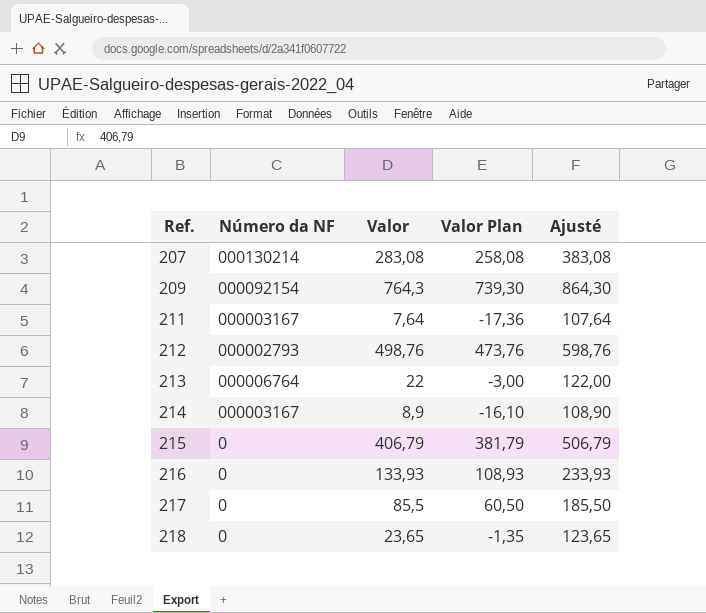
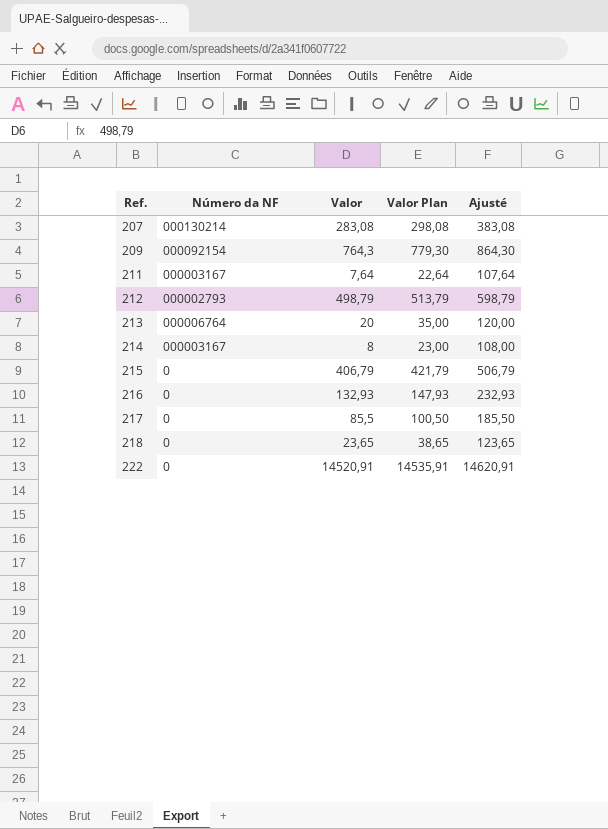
column Valor Plan | formula: [Valor] - 25 -> [Valor] + 15
212 | Valor: 498,76 -> 498,79
212 | Ajusté: 598,76 -> 598,79
213 | Valor: 22 -> 20
213 | Ajusté: 122,00 -> 120,00
214 | Valor: 8,9 -> 8
214 | Ajusté: 108,90 -> 108,00
216 | Valor: 133,93 -> 132,93
216 | Ajusté: 233,93 -> 232,93
row 222: none -> 0 | 14520,91 | 14535,91 | 14620,91

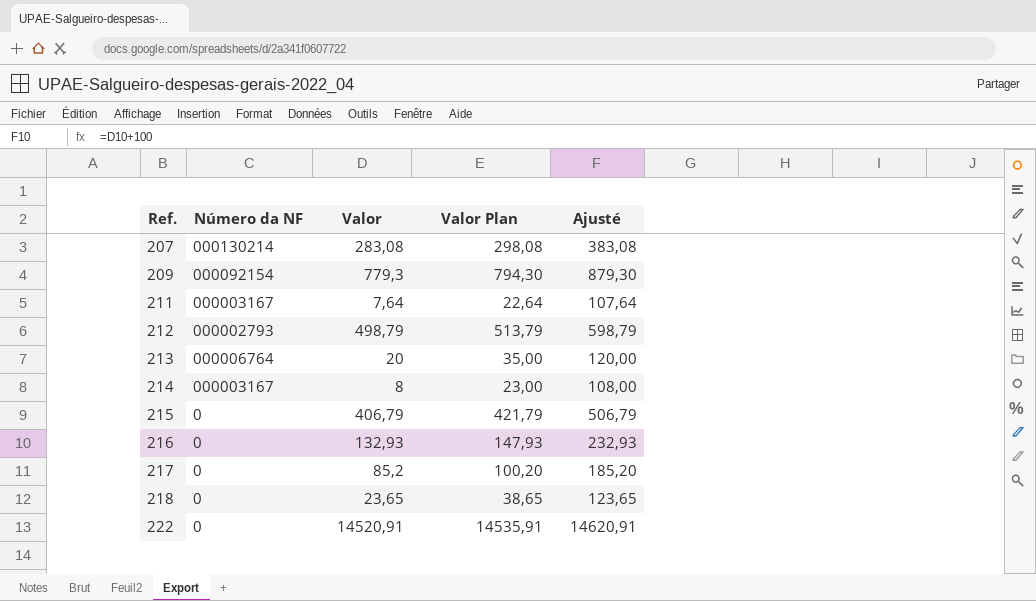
209 | Valor: 764,3 -> 779,3
209 | Valor Plan: 779,30 -> 794,30
209 | Ajusté: 864,30 -> 879,30
217 | Valor: 85,5 -> 85,2
217 | Valor Plan: 100,50 -> 100,20
217 | Ajusté: 185,50 -> 185,20

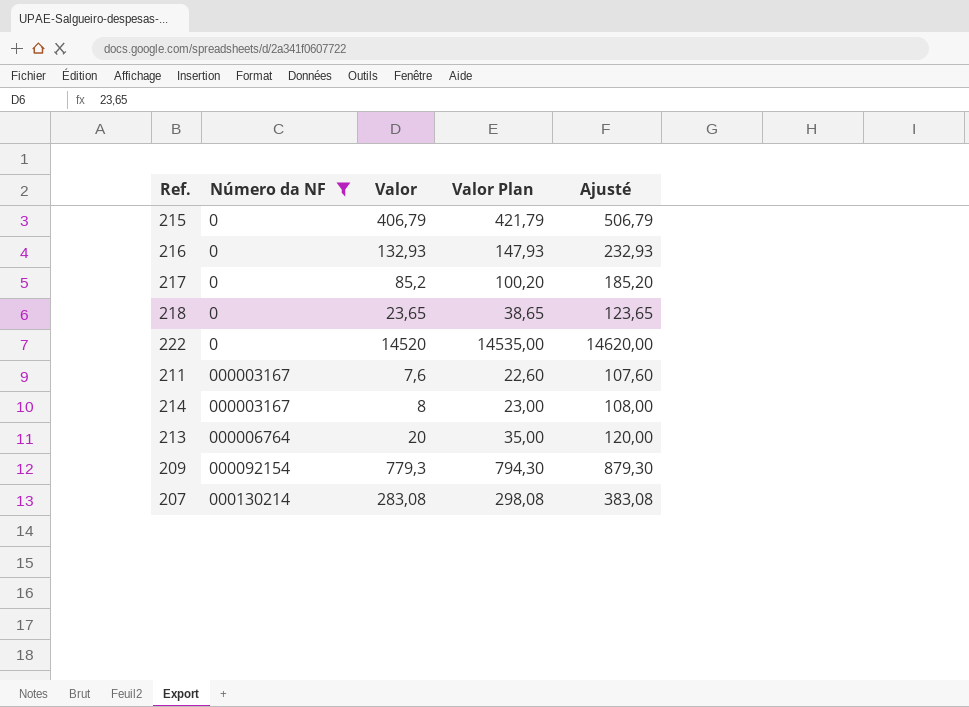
filter: none -> Número da NF != 000002793
row order: Ref. ascending -> Número da NF ascending
222 | Valor: 14520,91 -> 14520
222 | Valor Plan: 14535,91 -> 14535,00
222 | Ajusté: 14620,91 -> 14620,00
211 | Valor: 7,64 -> 7,6
211 | Valor Plan: 22,64 -> 22,60
211 | Ajusté: 107,64 -> 107,60

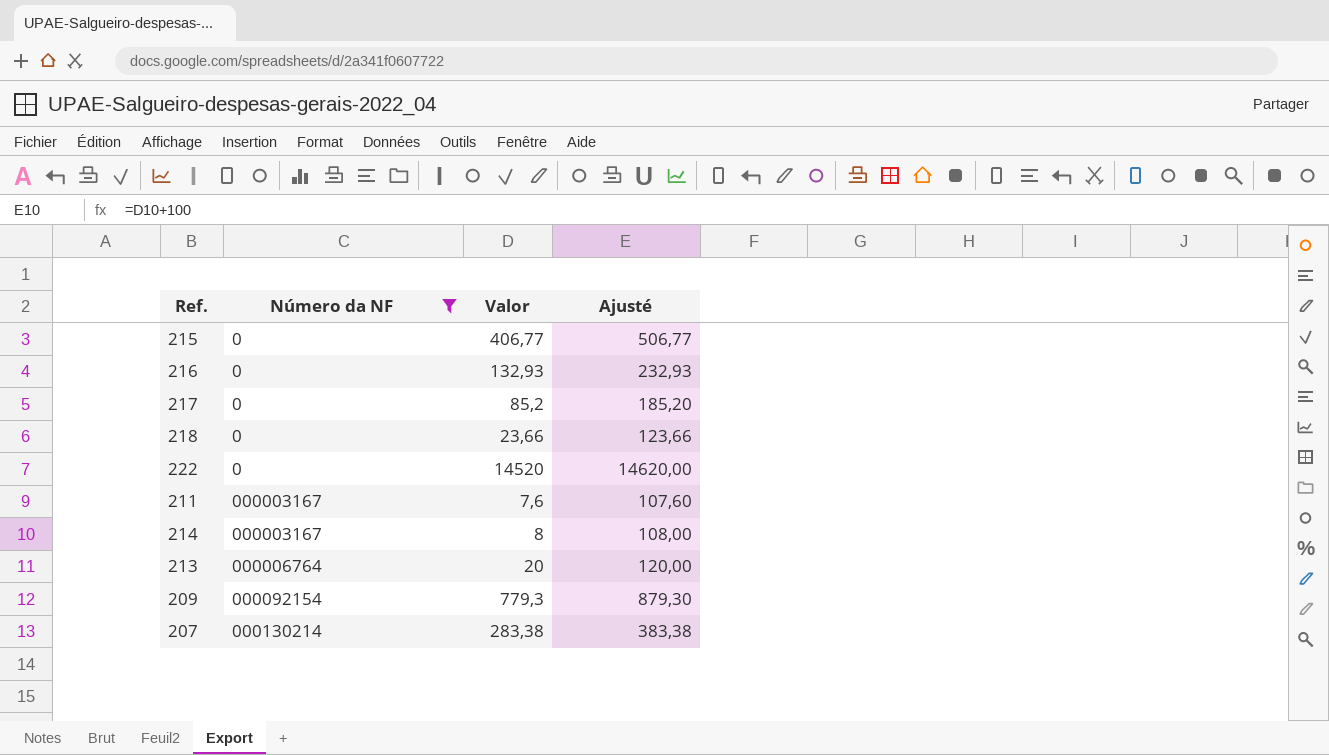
column Valor Plan | formula: [Valor] + 15 -> none
215 | Valor: 406,79 -> 406,77
215 | Ajusté: 506,79 -> 506,77
218 | Valor: 23,65 -> 23,66
218 | Ajusté: 123,65 -> 123,66
207 | Valor: 283,08 -> 283,38
207 | Ajusté: 383,08 -> 383,38

